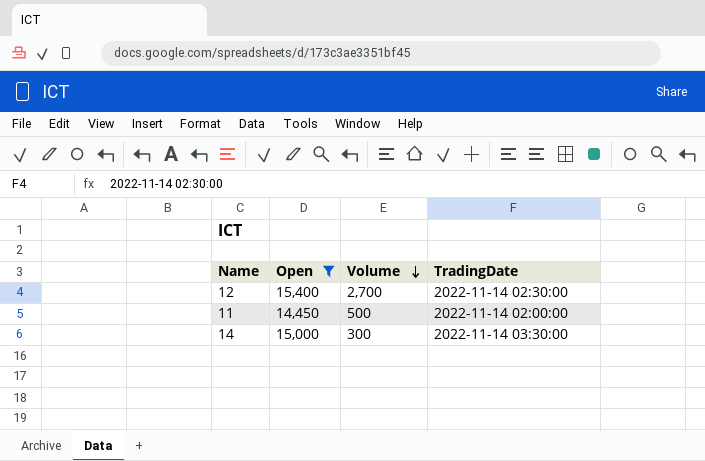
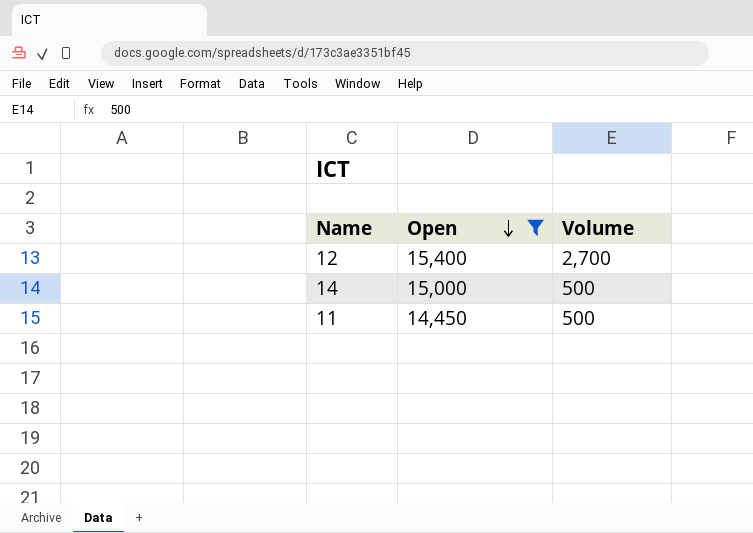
row order: Volume descending -> Open descending
column TradingDate | position: 4 -> none
14 | Volume: 300 -> 500

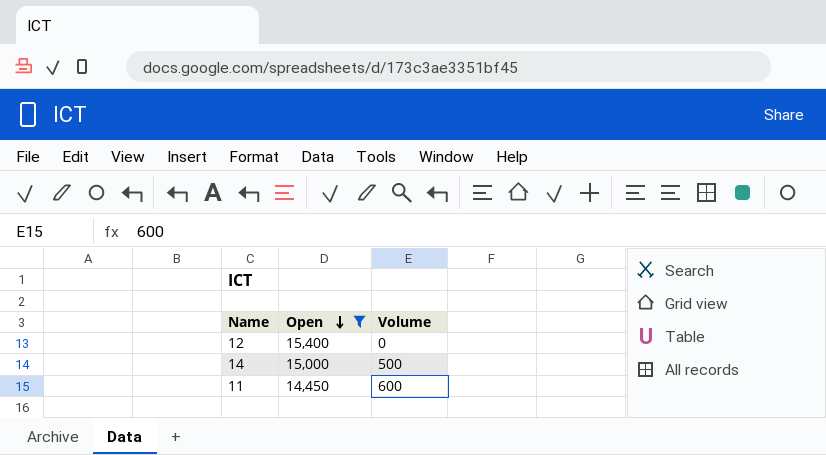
12 | Volume: 2,700 -> 0
11 | Volume: 500 -> 600

